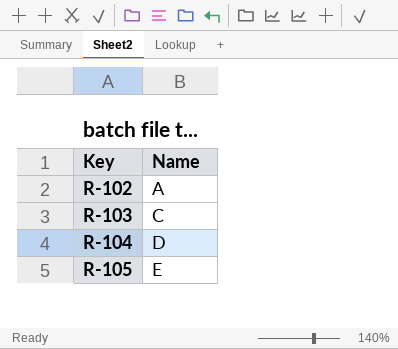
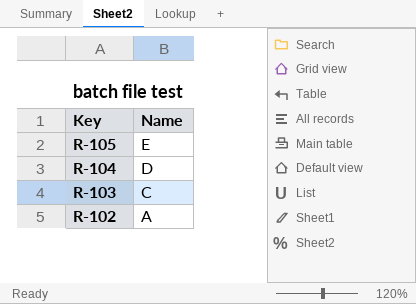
row order: Key ascending -> Key descending

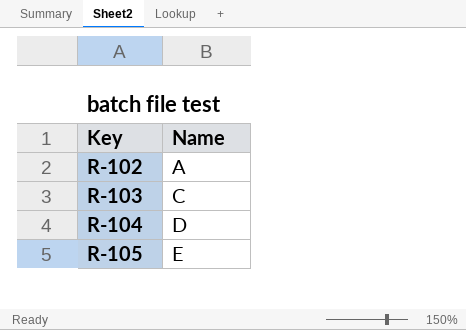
row order: Key descending -> Key ascending

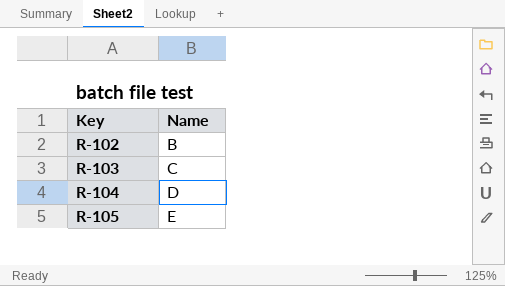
R-102 | Name: A -> B

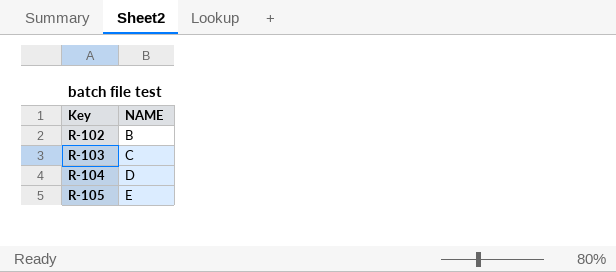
column name: Name -> NAME

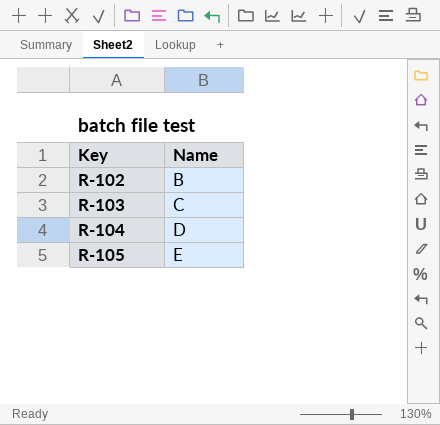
column name: NAME -> Name

